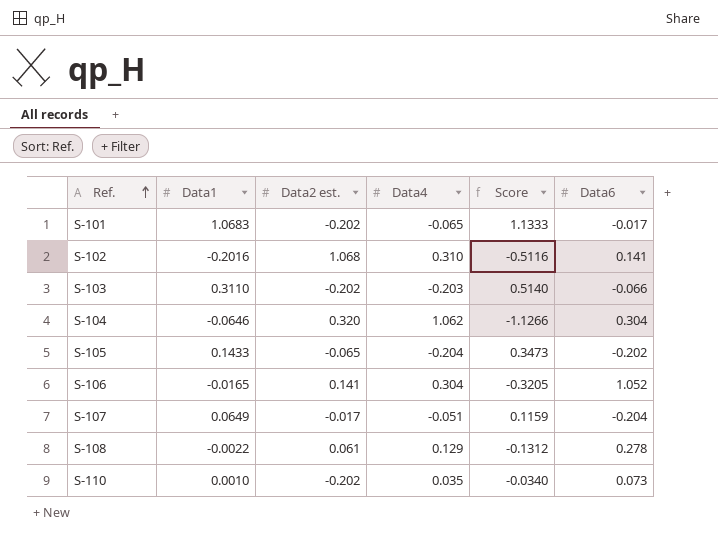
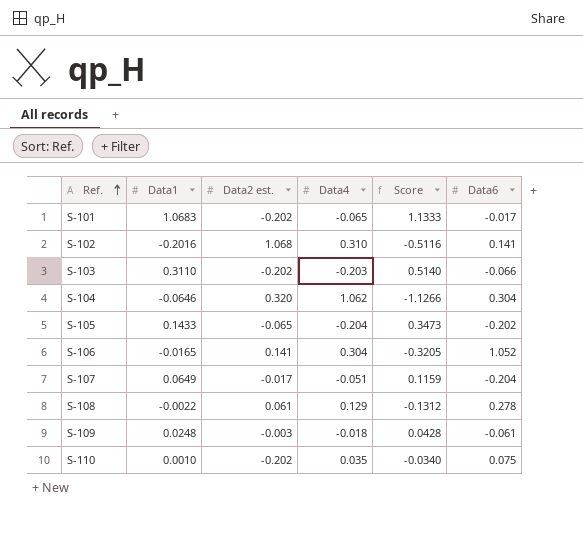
row S-109: none -> 0.0248 | -0.003 | -0.018 | 0.0428 | -0.061
S-110 | Data6: 0.073 -> 0.075

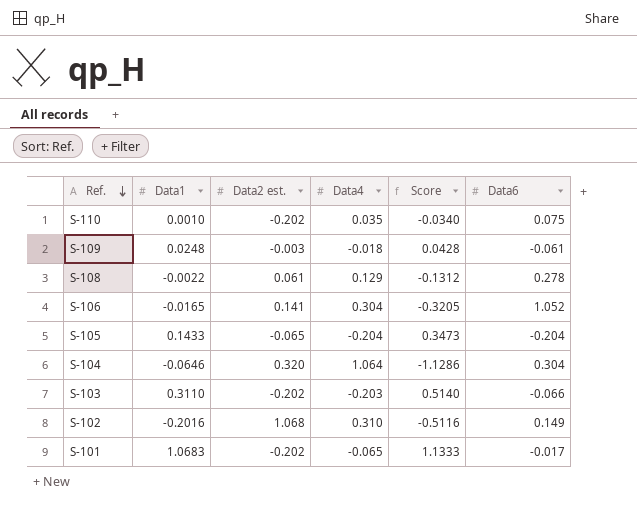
row order: Ref. ascending -> Ref. descending
row S-107: 0.0649 | -0.017 | -0.051 | 0.1159 | -0.204 -> none
S-105 | Data6: -0.202 -> -0.204
S-104 | Data4: 1.062 -> 1.064
S-104 | Score: -1.1266 -> -1.1286
S-102 | Data6: 0.141 -> 0.149

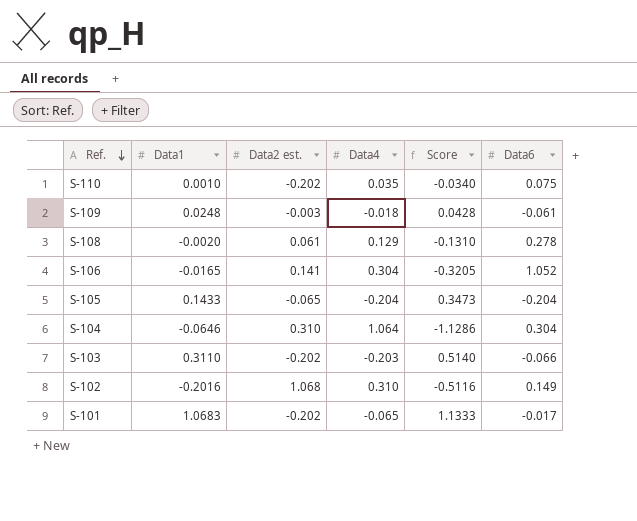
S-108 | Data1: -0.0022 -> -0.0020
S-108 | Score: -0.1312 -> -0.1310
S-104 | Data2 est.: 0.320 -> 0.310

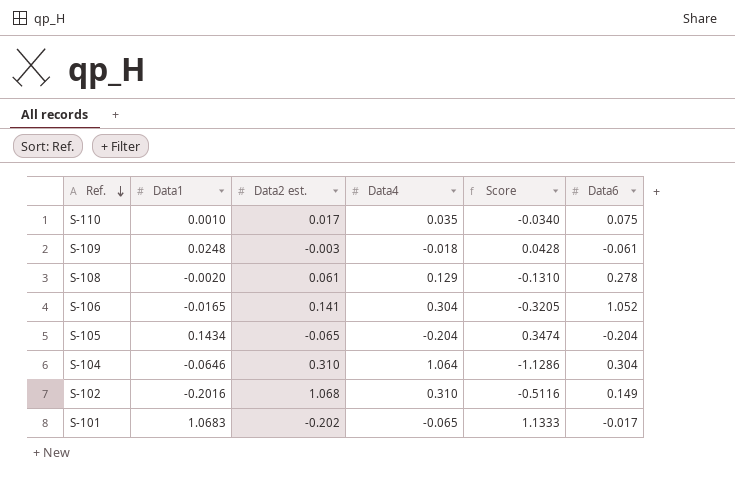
row S-103: 0.3110 | -0.202 | -0.203 | 0.5140 | -0.066 -> none
S-110 | Data2 est.: -0.202 -> 0.017
S-105 | Data1: 0.1433 -> 0.1434
S-105 | Score: 0.3473 -> 0.3474

